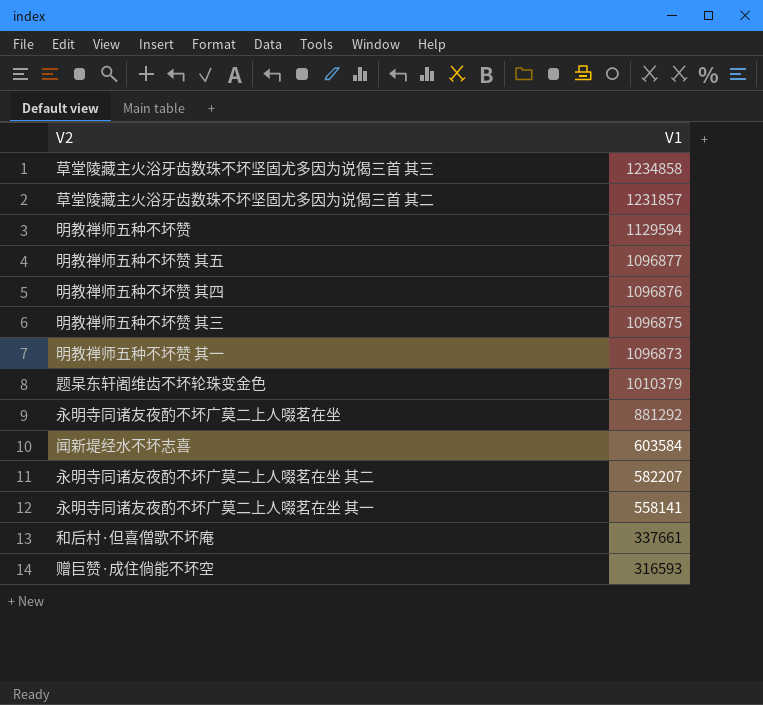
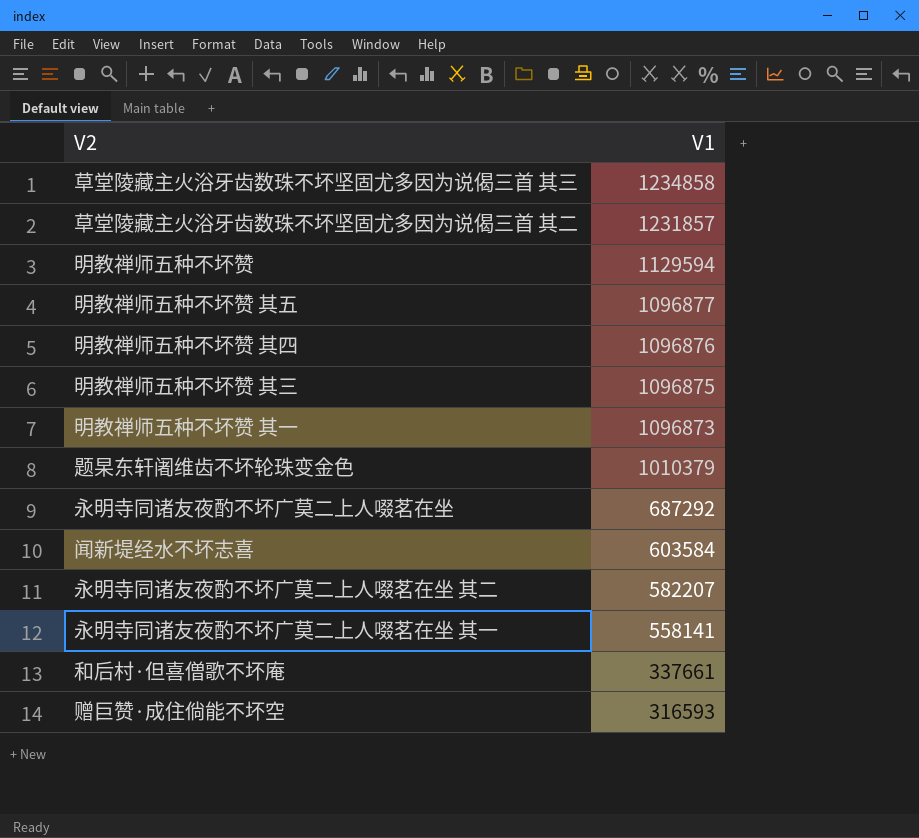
永明寺同诸友夜酌不坏广莫二上人啜茗在坐 | V1: 881292 -> 687292

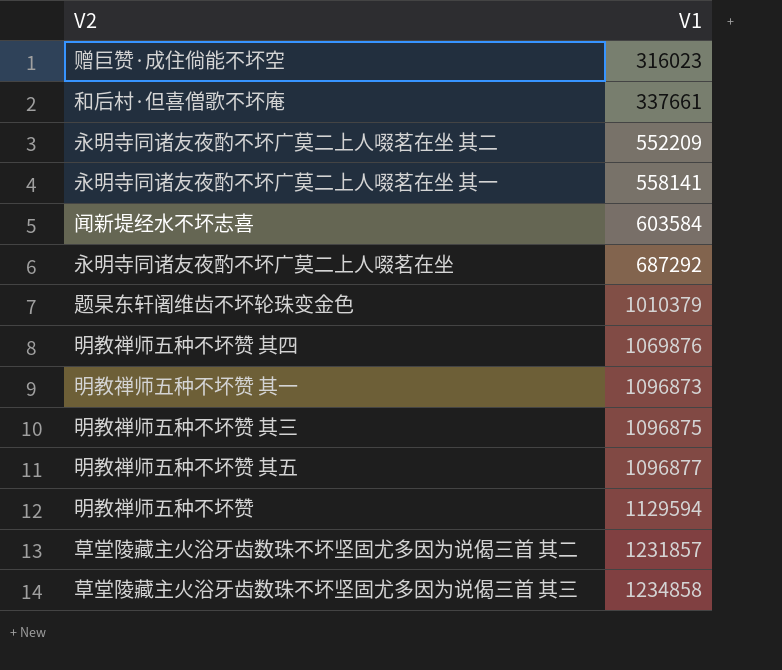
row order: V1 descending -> V1 ascending
赠巨赞·成住倘能不坏空 | V1: 316593 -> 316023
永明寺同诸友夜酌不坏广莫二上人啜茗在坐 其二 | V1: 582207 -> 552209
明教禅师五种不坏赞 其四 | V1: 1096876 -> 1069876

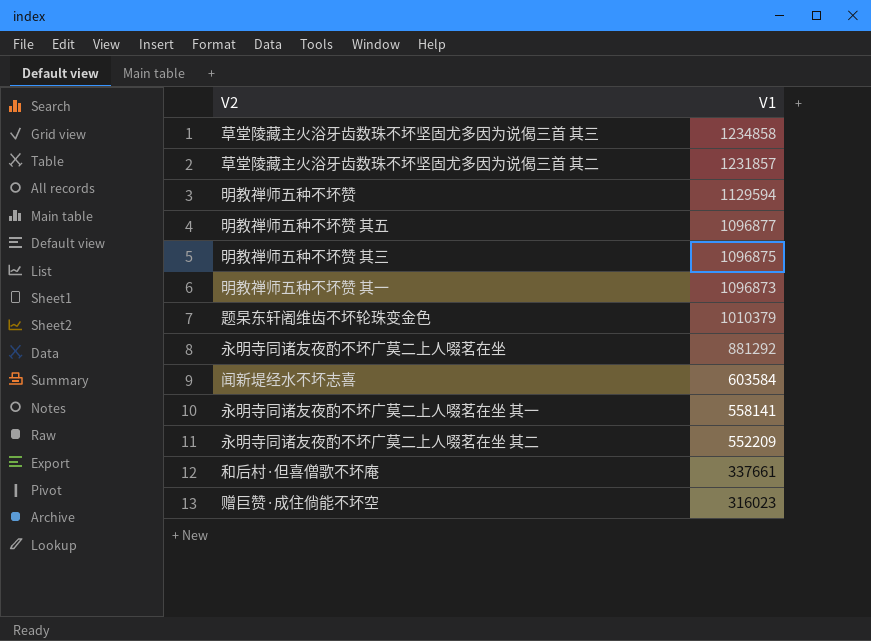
row order: V1 ascending -> V1 descending
row 明教禅师五种不坏赞 其四: 1069876 -> none
永明寺同诸友夜酌不坏广莫二上人啜茗在坐 | V1: 687292 -> 881292

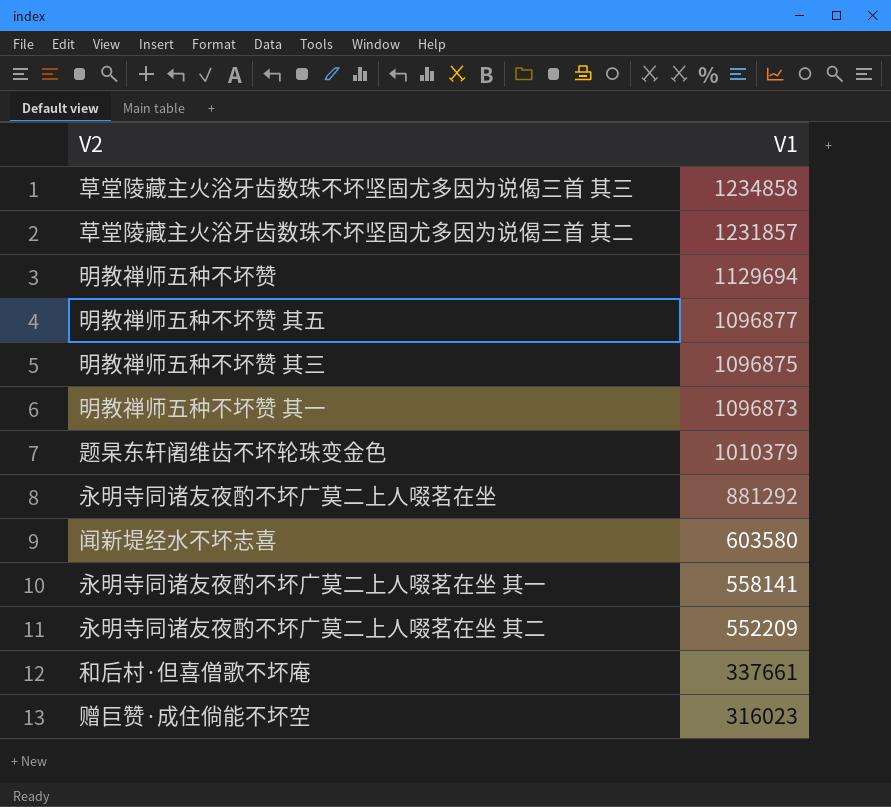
明教禅师五种不坏赞 | V1: 1129594 -> 1129694
闻新堤经水不坏志喜 | V1: 603584 -> 603580

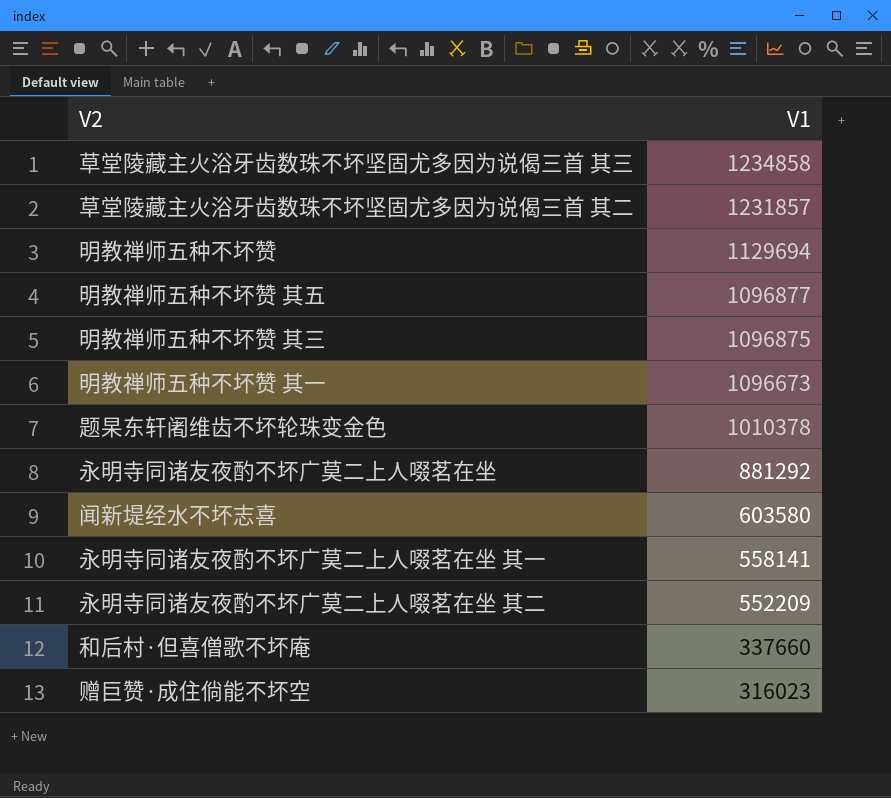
明教禅师五种不坏赞 其一 | V1: 1096873 -> 1096673
题杲东轩阇维齿不坏轮珠变金色 | V1: 1010379 -> 1010378
和后村·但喜僧歌不坏庵 | V1: 337661 -> 337660

